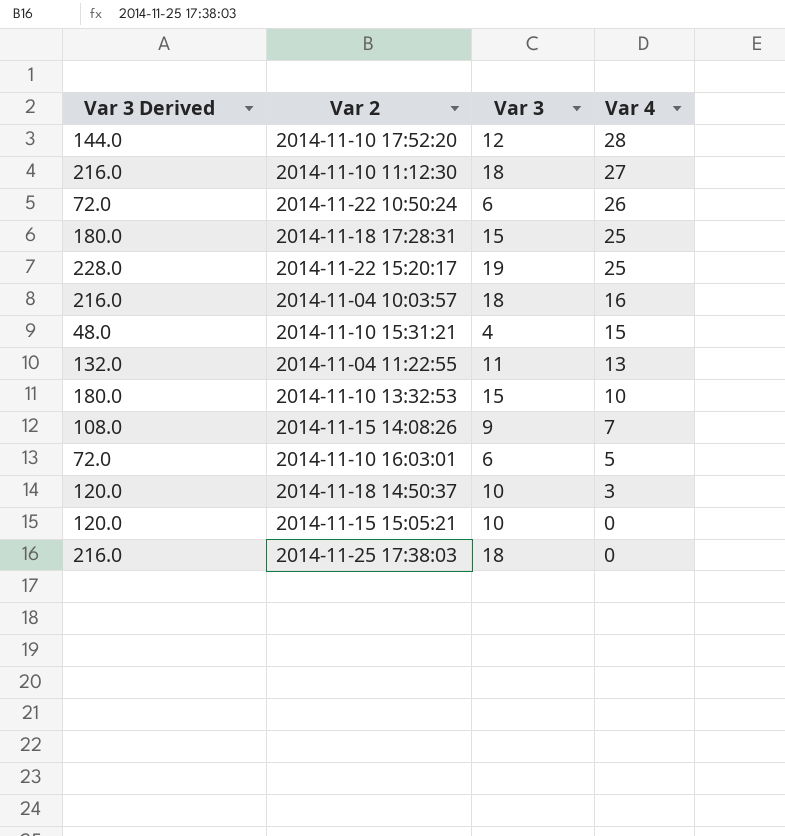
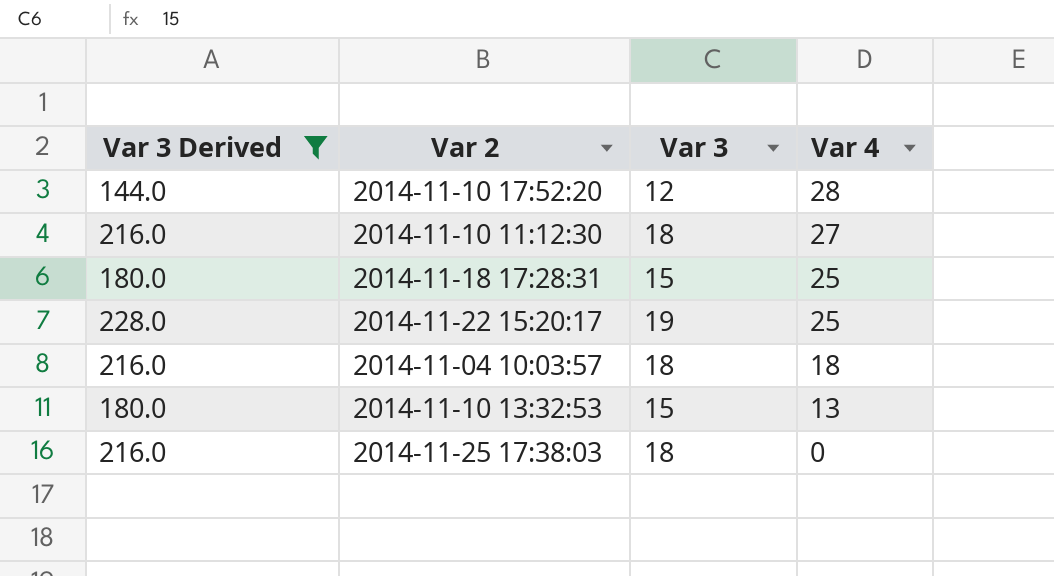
filter: none -> Var 3 Derived >= 144.0
2014-11-04 10:03:57 | Var 4: 16 -> 18
2014-11-10 13:32:53 | Var 4: 10 -> 13

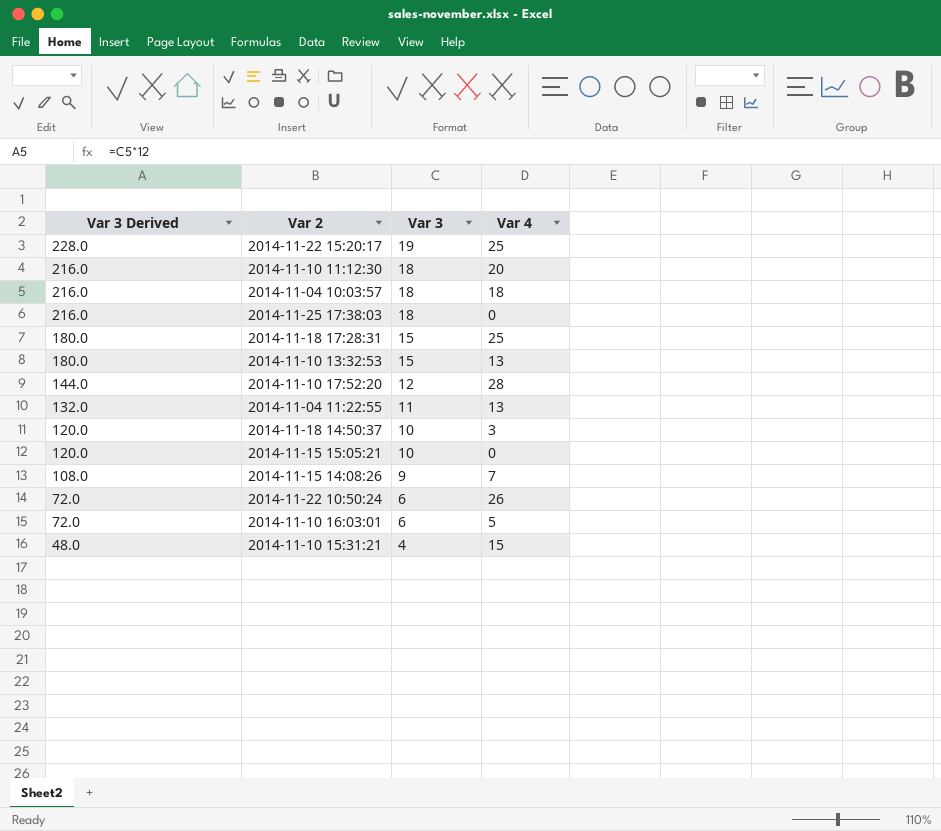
filter: Var 3 Derived >= 144.0 -> none
row order: Var 4 descending -> Var 3 Derived descending
2014-11-10 11:12:30 | Var 4: 27 -> 20

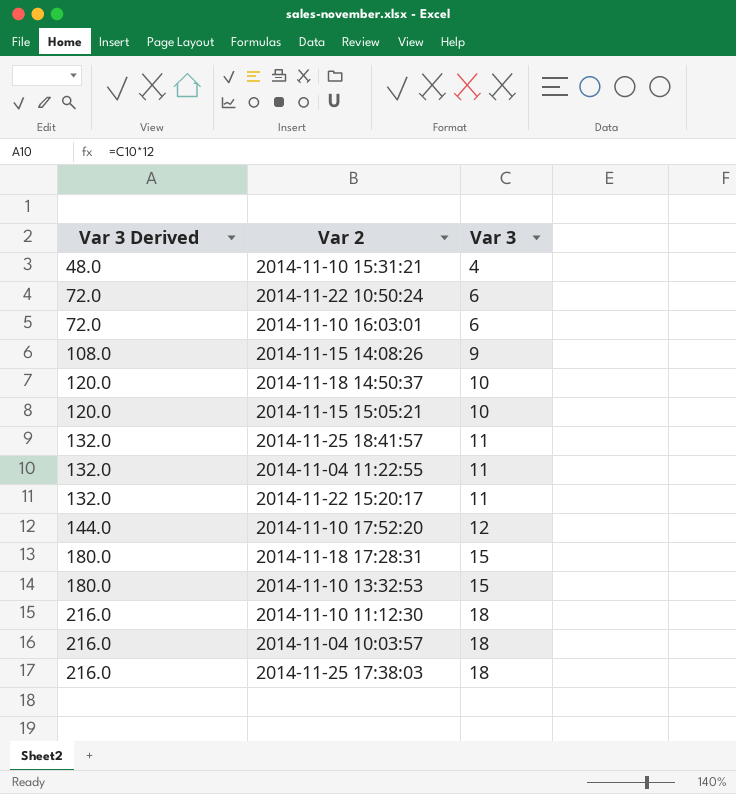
row order: Var 3 Derived descending -> Var 3 Derived ascending
column Var 4 | position: 4 -> none
row 2014-11-25 18:41:57: none -> 132.0 | 11
2014-11-22 15:20:17 | Var 3 Derived: 228.0 -> 132.0
2014-11-22 15:20:17 | Var 3: 19 -> 11

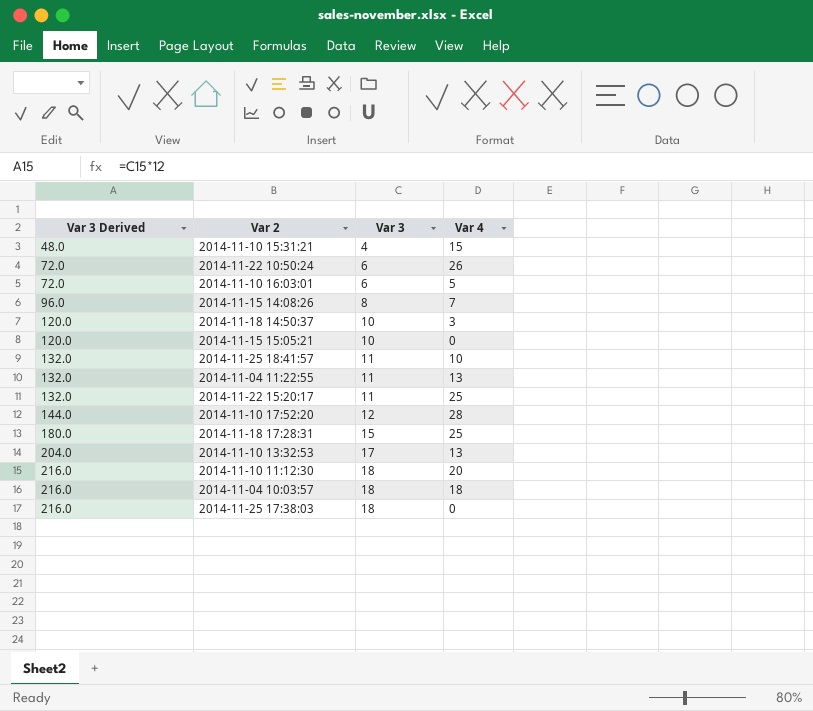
column Var 4 | position: none -> 4
2014-11-15 14:08:26 | Var 3 Derived: 108.0 -> 96.0
2014-11-15 14:08:26 | Var 3: 9 -> 8
2014-11-10 13:32:53 | Var 3 Derived: 180.0 -> 204.0
2014-11-10 13:32:53 | Var 3: 15 -> 17

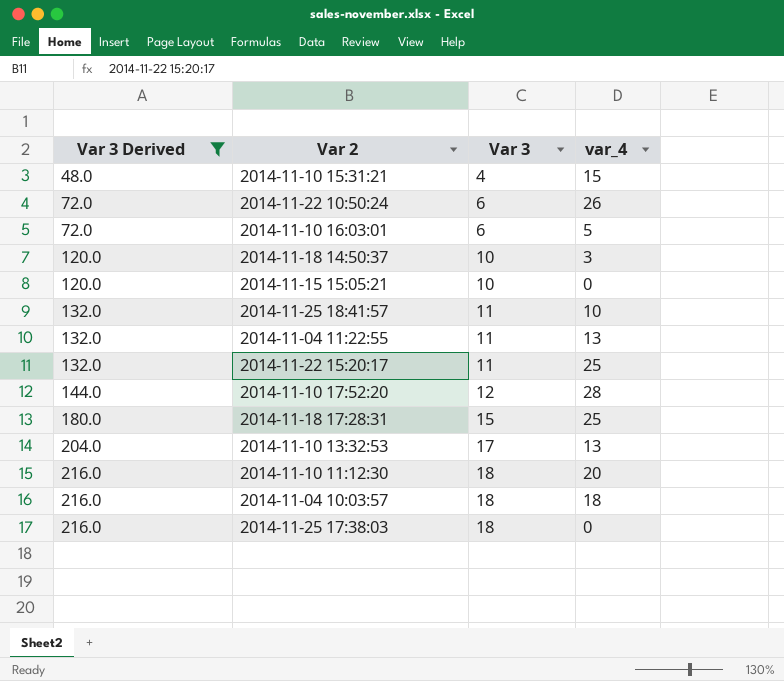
filter: none -> Var 3 Derived != 96.0
column name: Var 4 -> var_4

